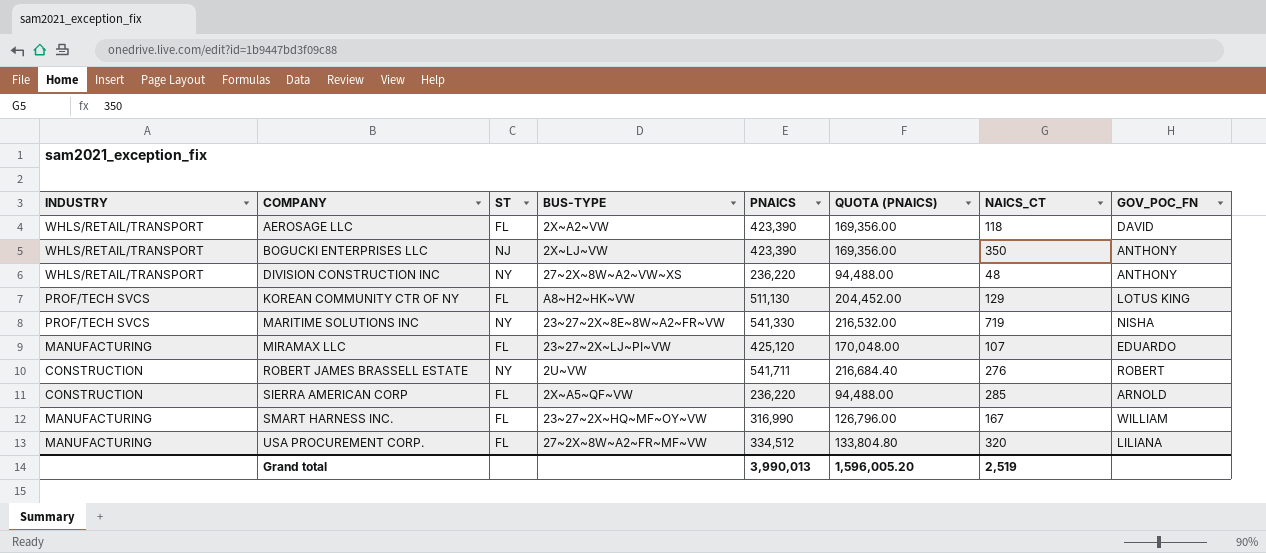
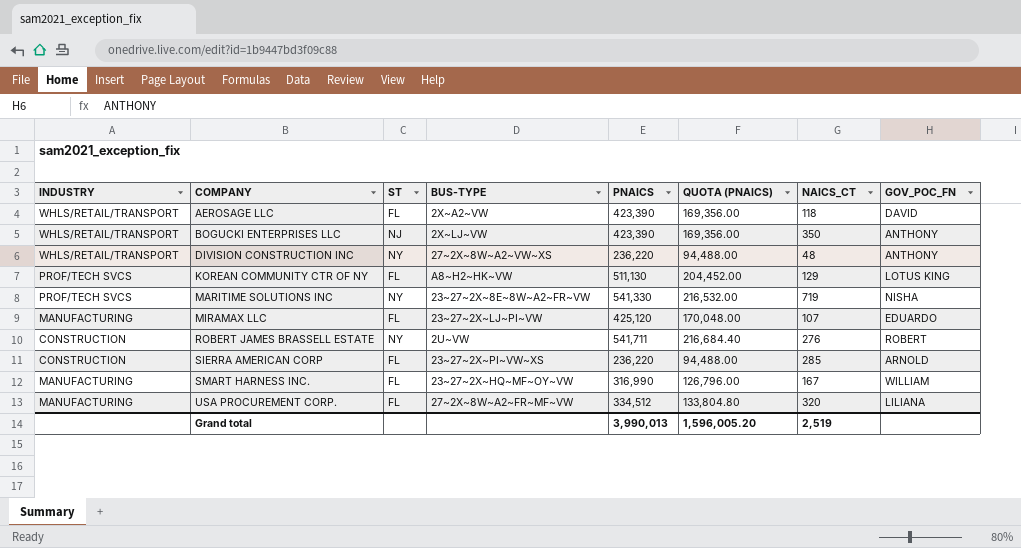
SIERRA AMERICAN CORP | BUS-TYPE: 2X~A5~QF~VW -> 23~27~2X~PI~VW~XS

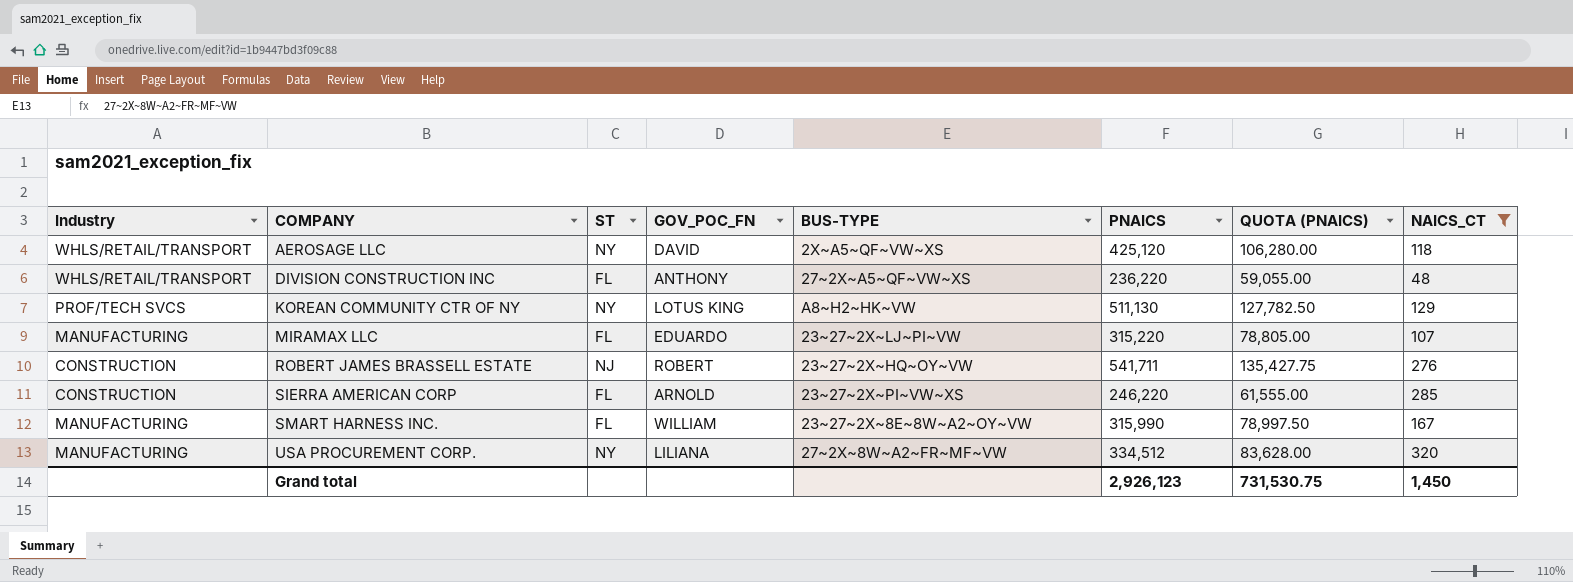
filter: none -> NAICS_CT <= 320
column name: INDUSTRY -> Industry
column GOV_POC_FN | position: 8 -> 4
column QUOTA (PNAICS) | formula: [PNAICS] * 0.4 -> [PNAICS] * 0.25
AEROSAGE LLC | ST: FL -> NY
AEROSAGE LLC | BUS-TYPE: 2X~A2~VW -> 2X~A5~QF~VW~XS
AEROSAGE LLC | PNAICS: 423,390 -> 425,120
DIVISION CONSTRUCTION INC | ST: NY -> FL
DIVISION CONSTRUCTION INC | BUS-TYPE: 27~2X~8W~A2~VW~XS -> 27~2X~A5~QF~VW~XS
KOREAN COMMUNITY CTR OF NY | ST: FL -> NY
MIRAMAX LLC | PNAICS: 425,120 -> 315,220
ROBERT JAMES BRASSELL ESTATE | ST: NY -> NJ
ROBERT JAMES BRASSELL ESTATE | BUS-TYPE: 2U~VW -> 23~27~2X~HQ~OY~VW
SIERRA AMERICAN CORP | PNAICS: 236,220 -> 246,220
SMART HARNESS INC. | BUS-TYPE: 23~27~2X~HQ~MF~OY~VW -> 23~27~2X~8E~8W~A2~OY~VW
SMART HARNESS INC. | PNAICS: 316,990 -> 315,990
USA PROCUREMENT CORP. | ST: FL -> NY
Grand total | PNAICS: 3,990,013 -> 2,926,123
Grand total | QUOTA (PNAICS): 1,596,005.20 -> 731,530.75
Grand total | NAICS_CT: 2,519 -> 1,450

